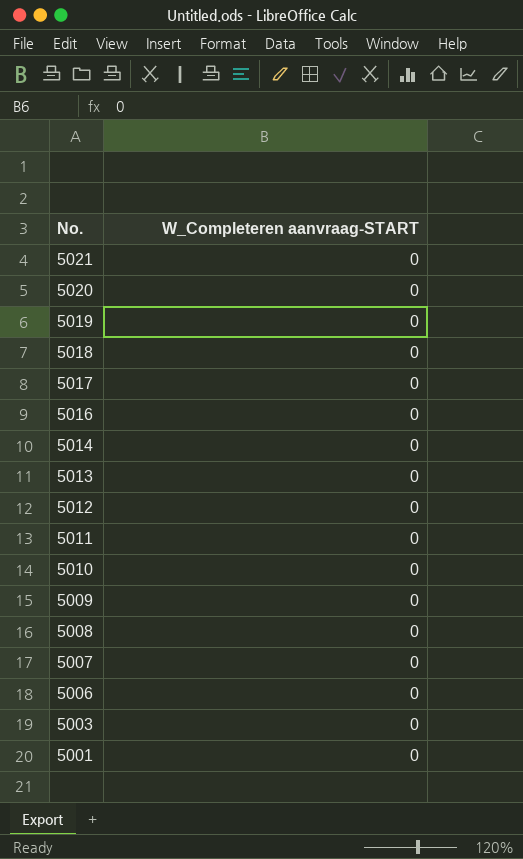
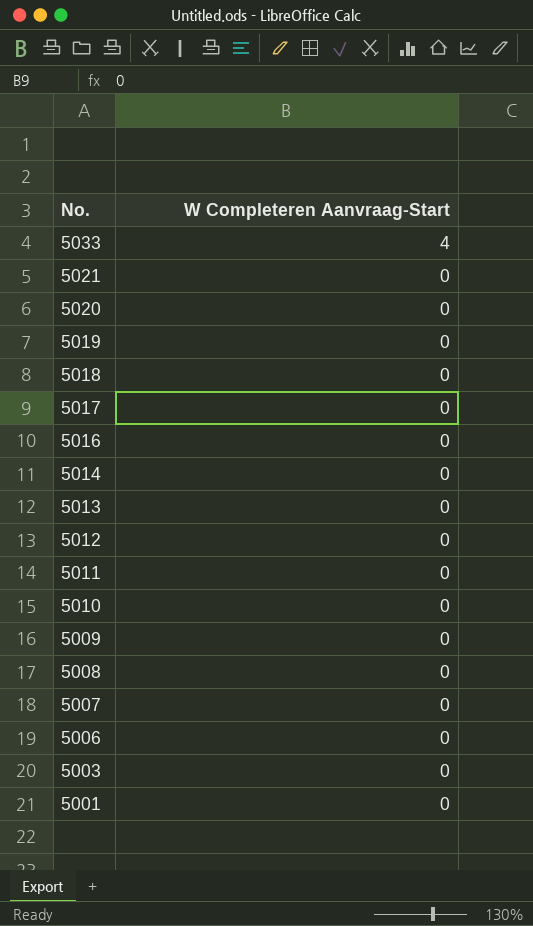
column name: W_Completeren aanvraag-START -> W Completeren Aanvraag-Start
row 5033: none -> 4

